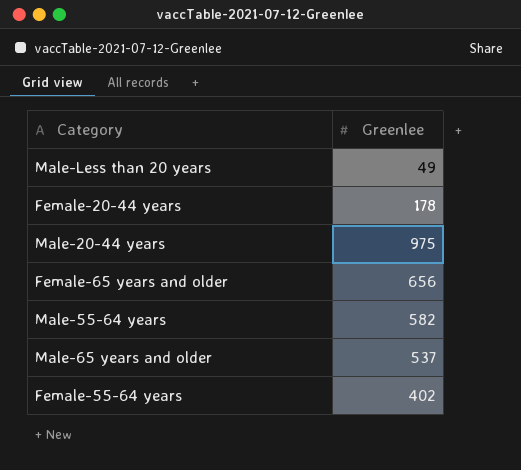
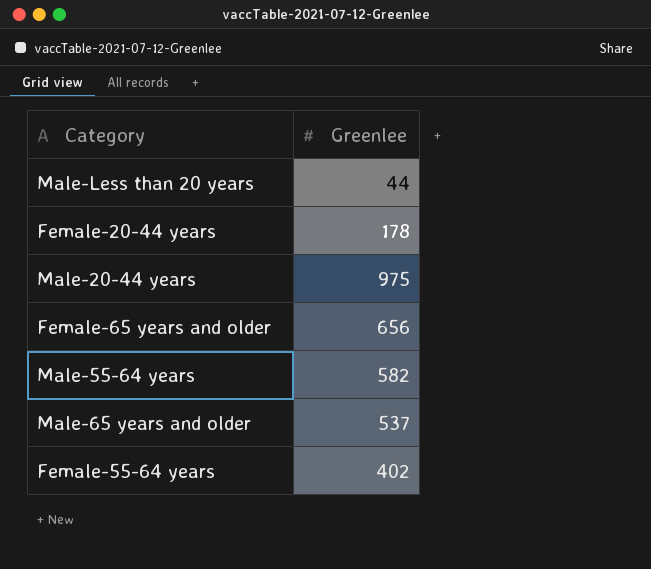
Male-Less than 20 years | Greenlee: 49 -> 44

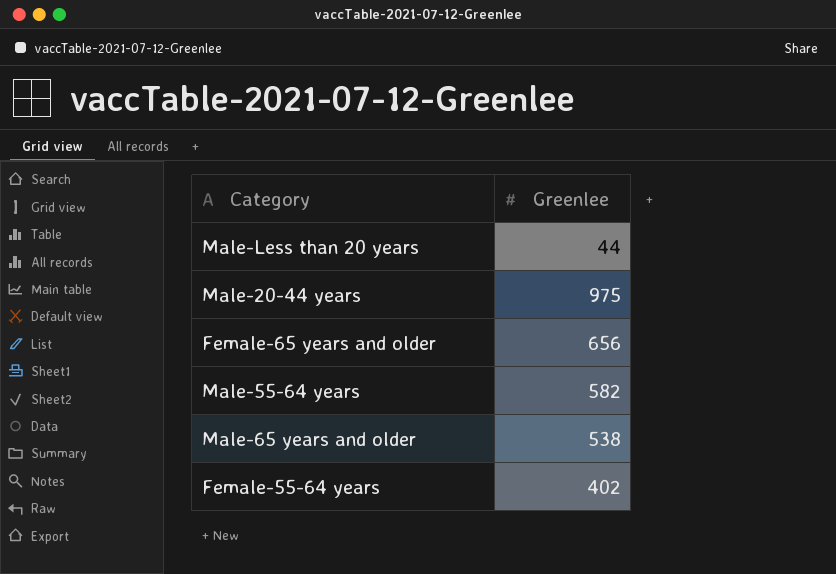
row Female-20-44 years: 178 -> none
Male-65 years and older | Greenlee: 537 -> 538

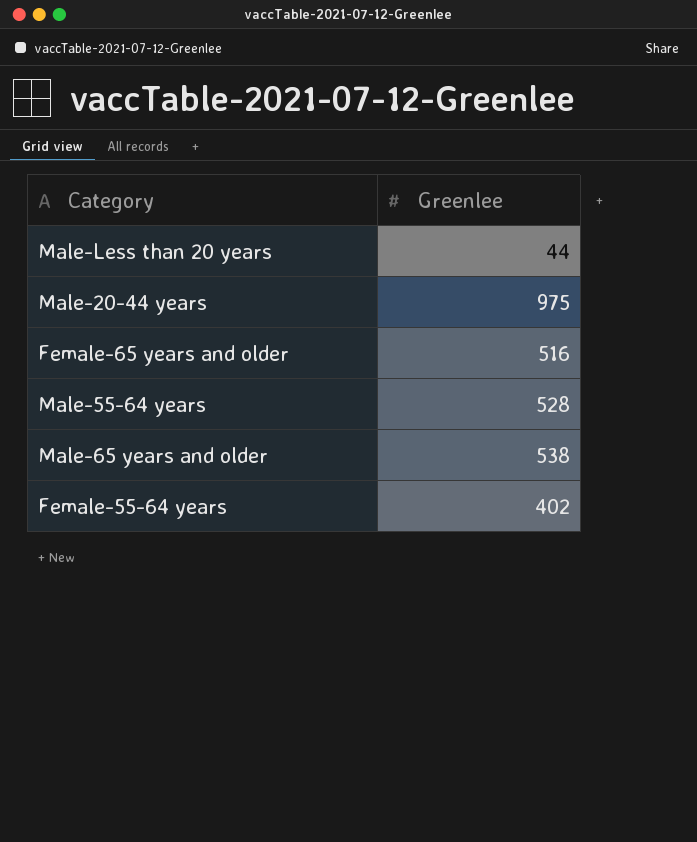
Female-65 years and older | Greenlee: 656 -> 516
Male-55-64 years | Greenlee: 582 -> 528

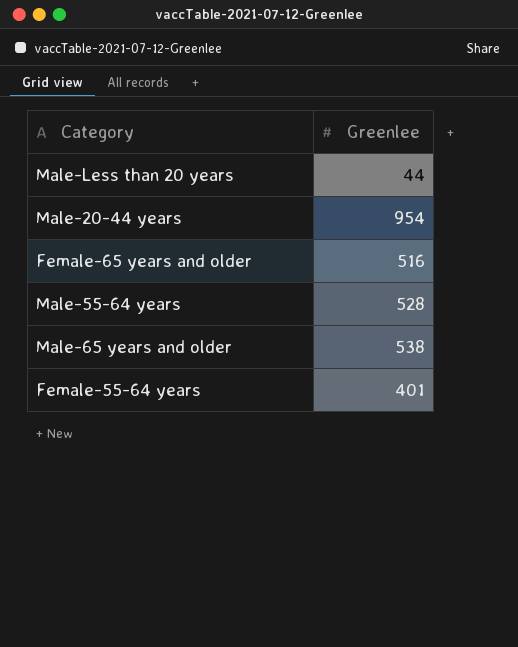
Male-20-44 years | Greenlee: 975 -> 954
Female-55-64 years | Greenlee: 402 -> 401

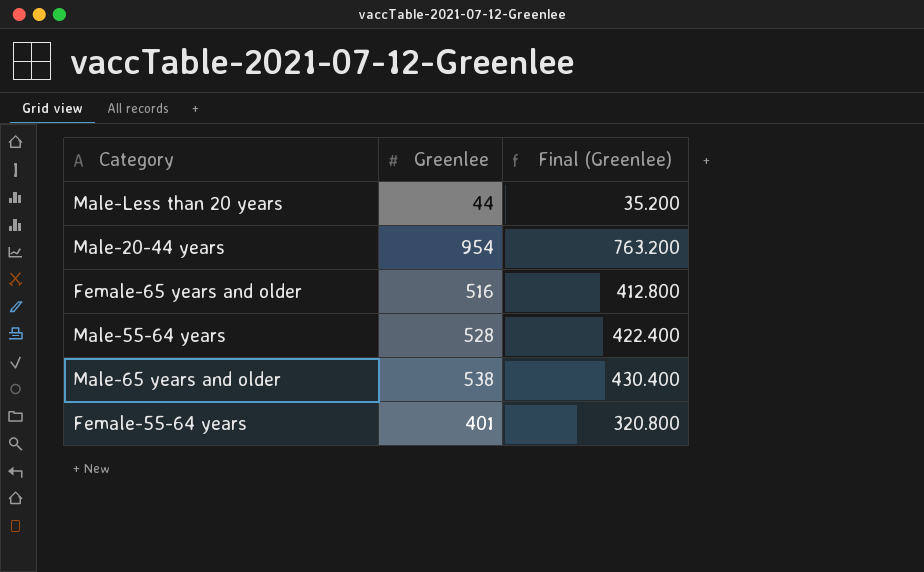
column Final (Greenlee) | formula: none -> [Greenlee] * 0.8

